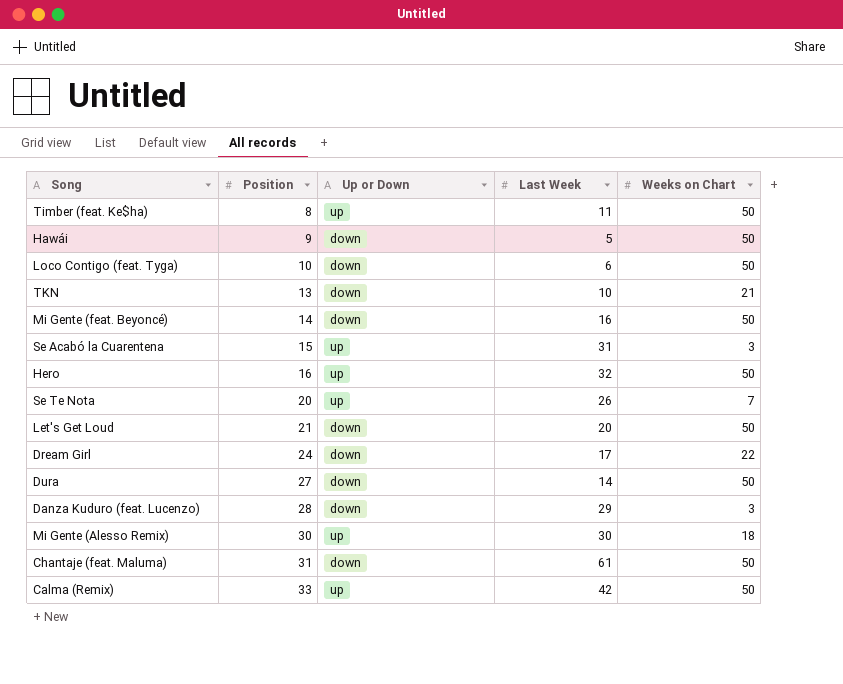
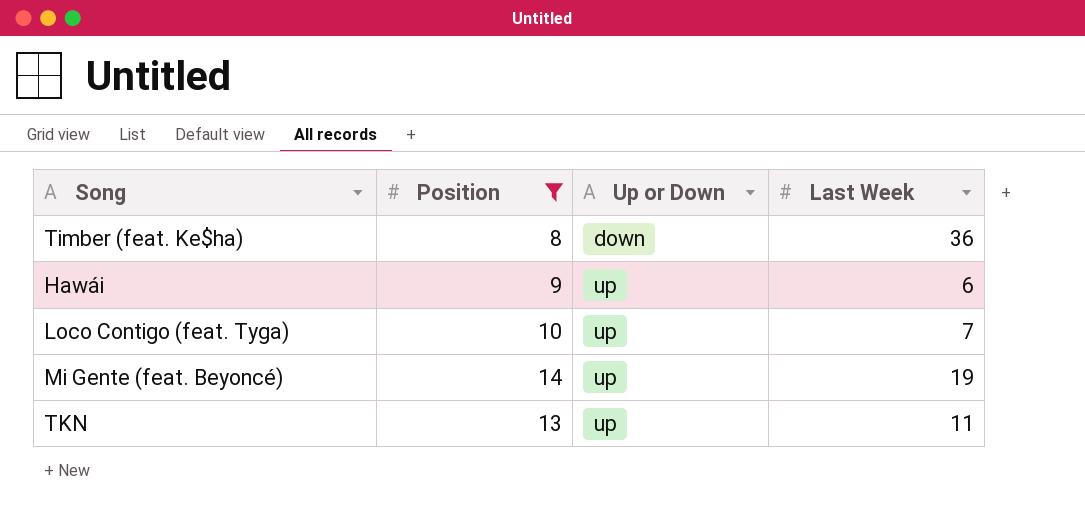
filter: none -> Position <= 14
row order: Position ascending -> Up or Down ascending
column Weeks on Chart | position: 5 -> none
Timber (feat. Ke$ha) | Up or Down: up -> down
Timber (feat. Ke$ha) | Last Week: 11 -> 36
Hawái | Up or Down: down -> up
Hawái | Last Week: 5 -> 6
Loco Contigo (feat. Tyga) | Up or Down: down -> up
Loco Contigo (feat. Tyga) | Last Week: 6 -> 7
Mi Gente (feat. Beyoncé) | Up or Down: down -> up
Mi Gente (feat. Beyoncé) | Last Week: 16 -> 19
TKN | Up or Down: down -> up
TKN | Last Week: 10 -> 11

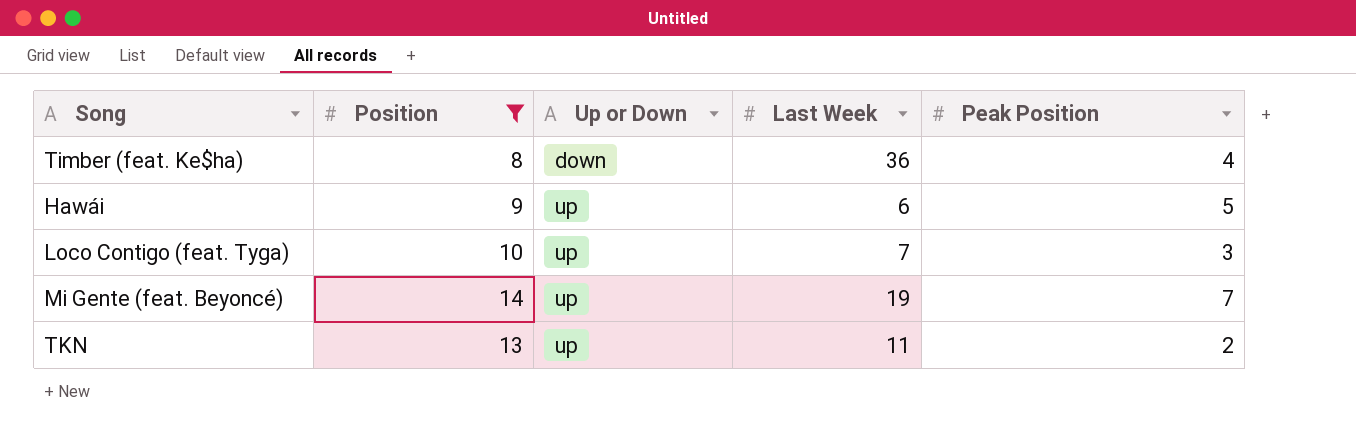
column Peak Position | position: none -> 5

